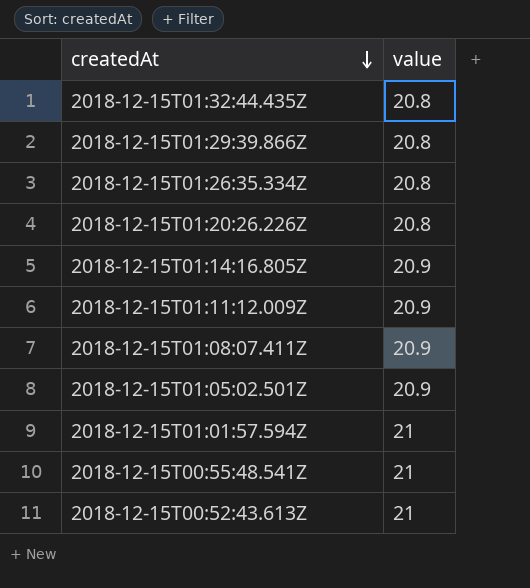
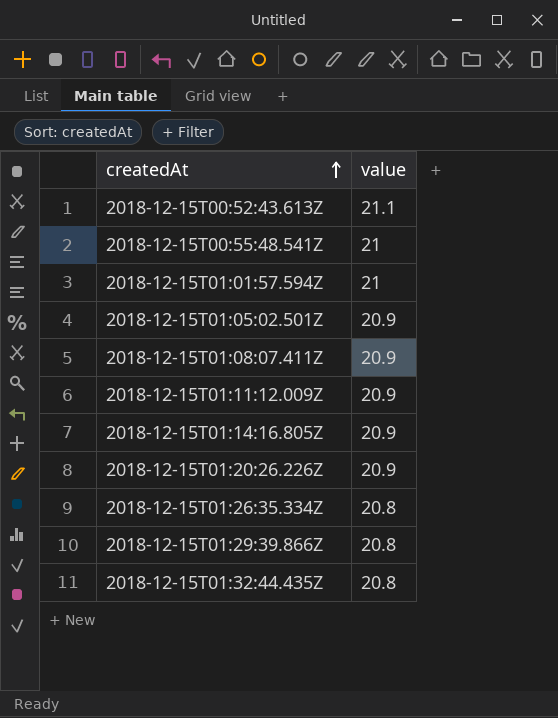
row order: createdAt descending -> createdAt ascending
2018-12-15T00:52:43.613Z | value: 21 -> 21.1
2018-12-15T01:20:26.226Z | value: 20.8 -> 20.9

